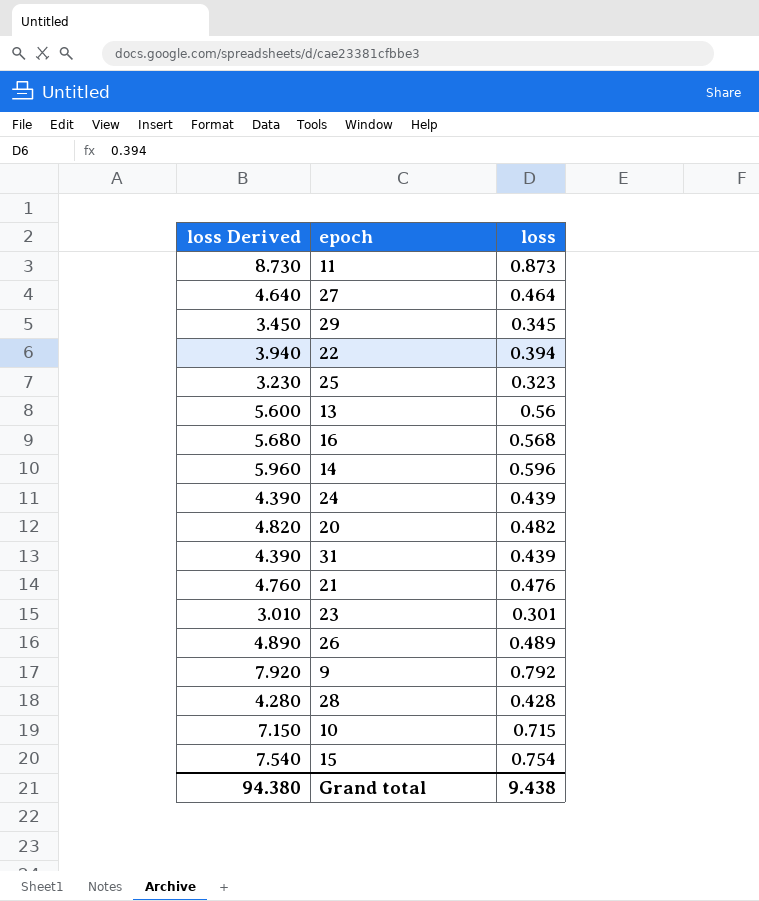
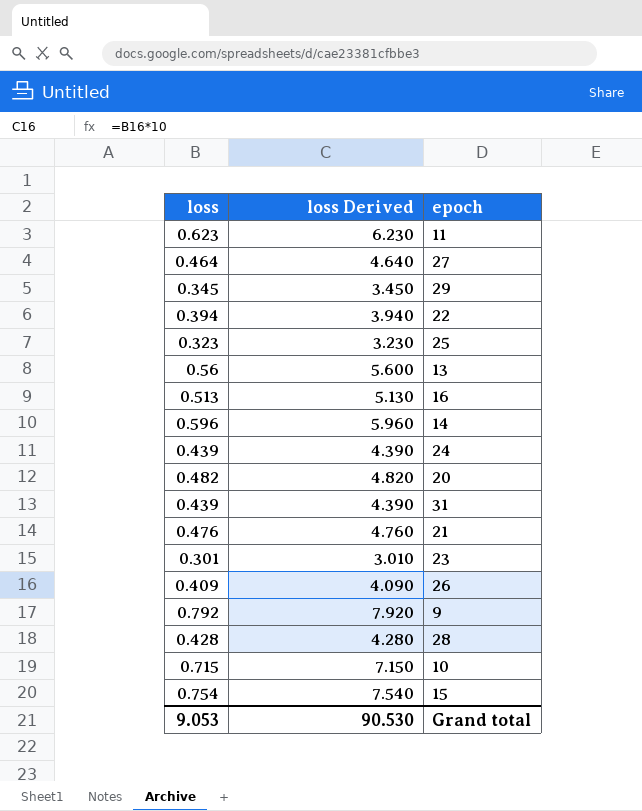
column loss | position: 3 -> 1
11 | loss: 0.873 -> 0.623
11 | loss Derived: 8.730 -> 6.230
16 | loss: 0.568 -> 0.513
16 | loss Derived: 5.680 -> 5.130
26 | loss: 0.489 -> 0.409
26 | loss Derived: 4.890 -> 4.090
Grand total | loss: 9.438 -> 9.053
Grand total | loss Derived: 94.380 -> 90.530

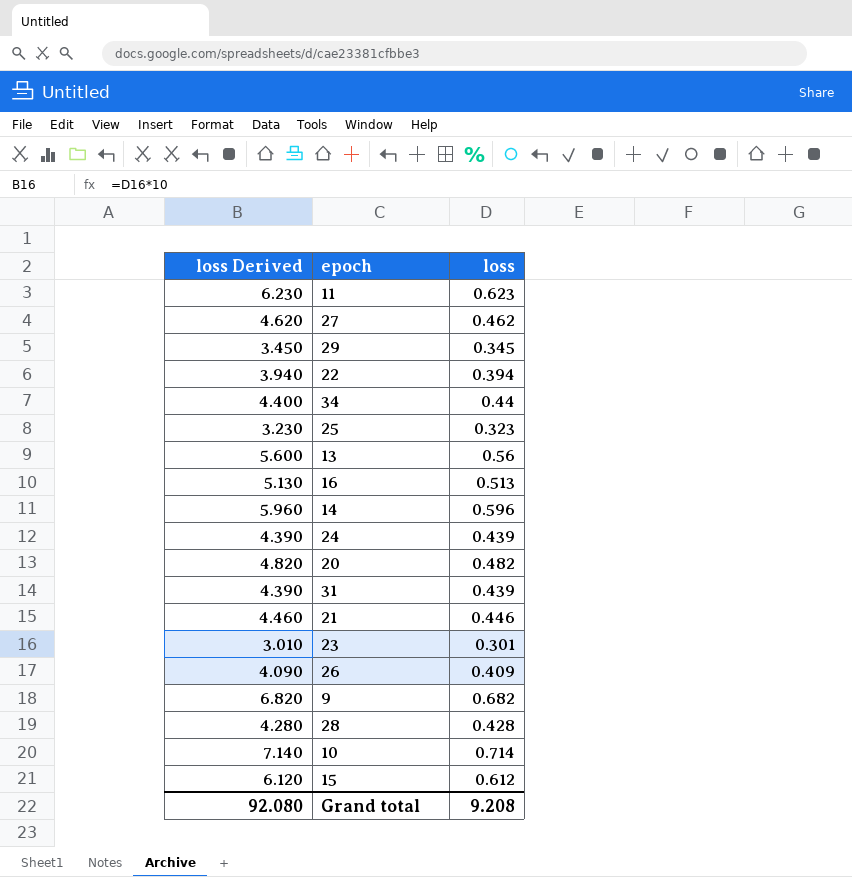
column loss | position: 1 -> 3
27 | loss Derived: 4.640 -> 4.620
27 | loss: 0.464 -> 0.462
row 34: none -> 4.400 | 0.44
21 | loss Derived: 4.760 -> 4.460
21 | loss: 0.476 -> 0.446
9 | loss Derived: 7.920 -> 6.820
9 | loss: 0.792 -> 0.682
10 | loss Derived: 7.150 -> 7.140
10 | loss: 0.715 -> 0.714
15 | loss Derived: 7.540 -> 6.120
15 | loss: 0.754 -> 0.612
Grand total | loss Derived: 90.530 -> 92.080
Grand total | loss: 9.053 -> 9.208

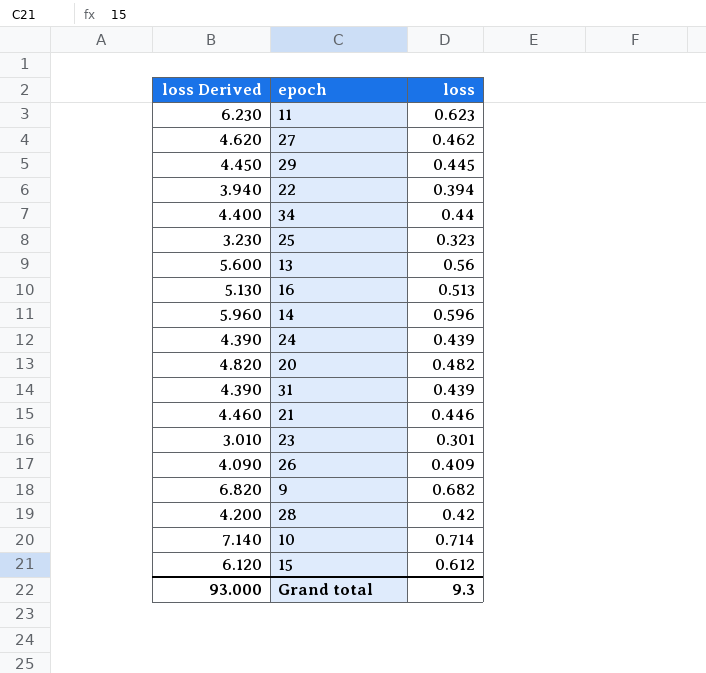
29 | loss Derived: 3.450 -> 4.450
29 | loss: 0.345 -> 0.445
28 | loss Derived: 4.280 -> 4.200
28 | loss: 0.428 -> 0.42
Grand total | loss Derived: 92.080 -> 93.000
Grand total | loss: 9.208 -> 9.3

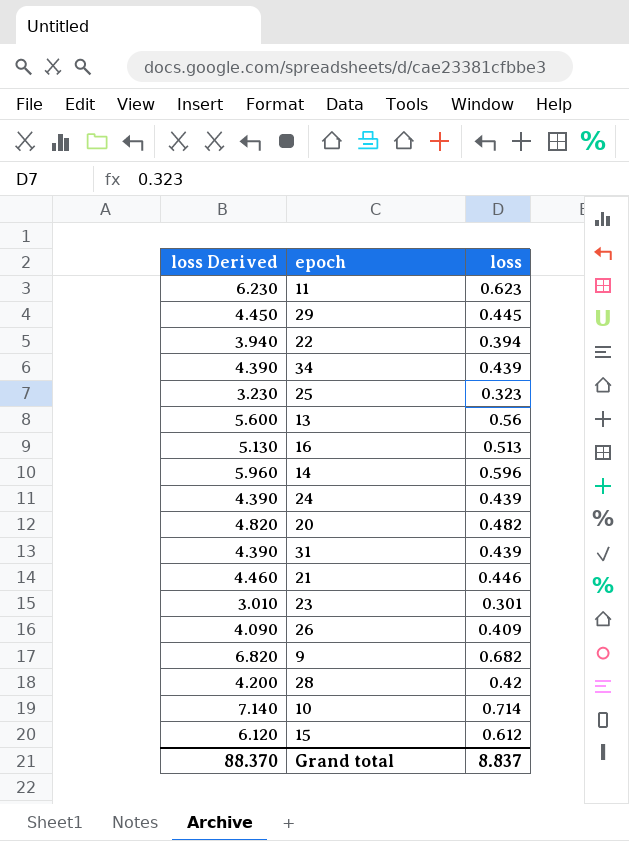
row 27: 4.620 | 0.462 -> none
34 | loss Derived: 4.400 -> 4.390
34 | loss: 0.44 -> 0.439
Grand total | loss Derived: 93.000 -> 88.370
Grand total | loss: 9.3 -> 8.837

